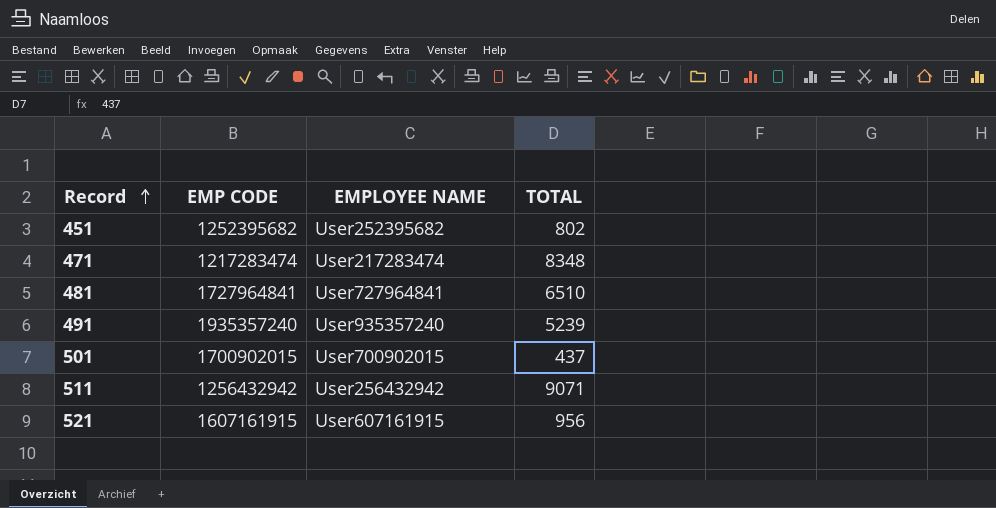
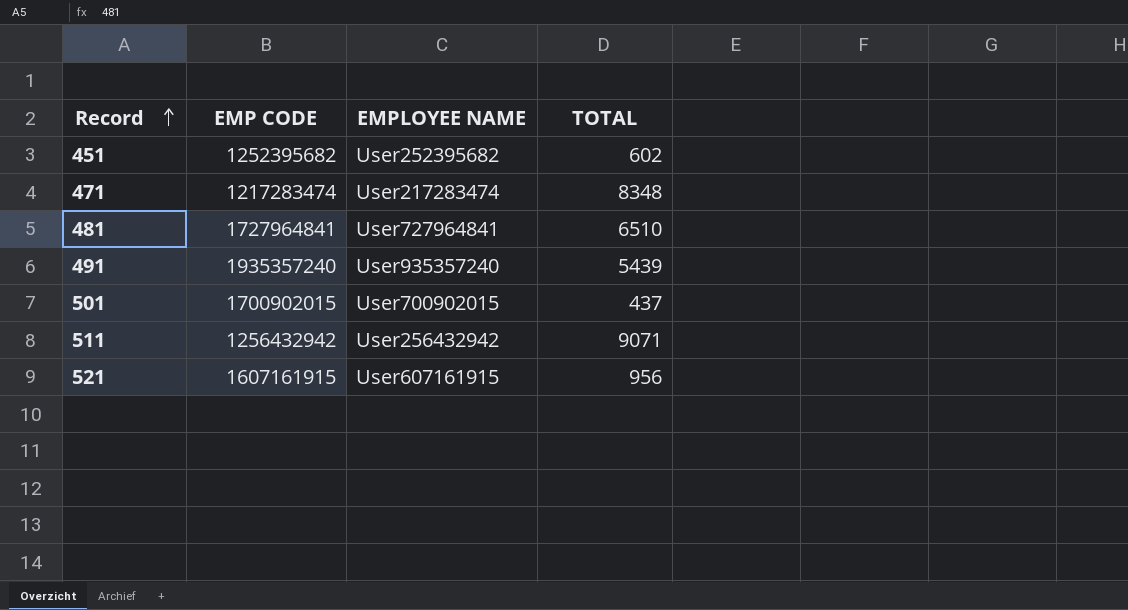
451 | TOTAL: 802 -> 602
491 | TOTAL: 5239 -> 5439

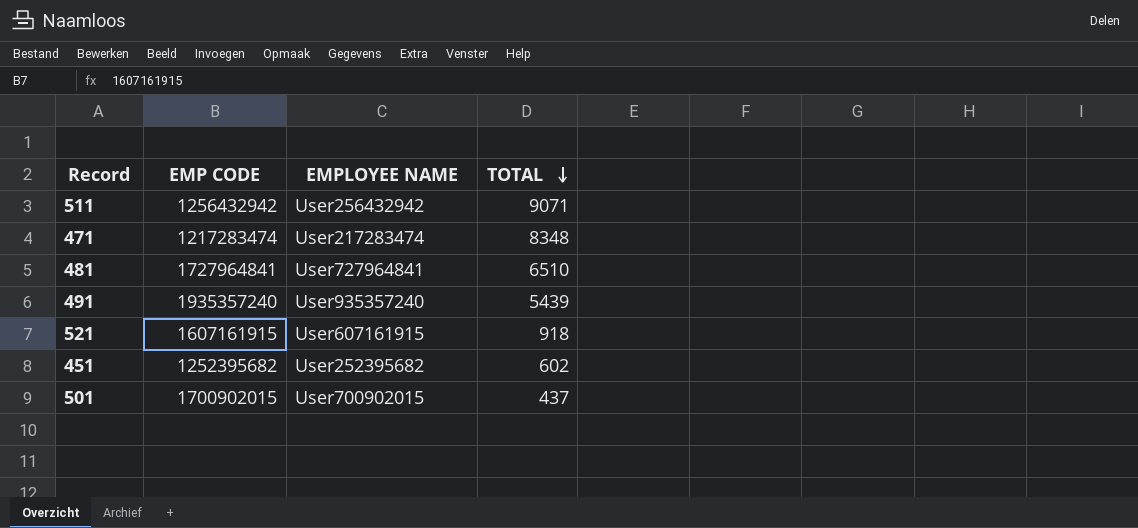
row order: Record ascending -> TOTAL descending
521 | TOTAL: 956 -> 918

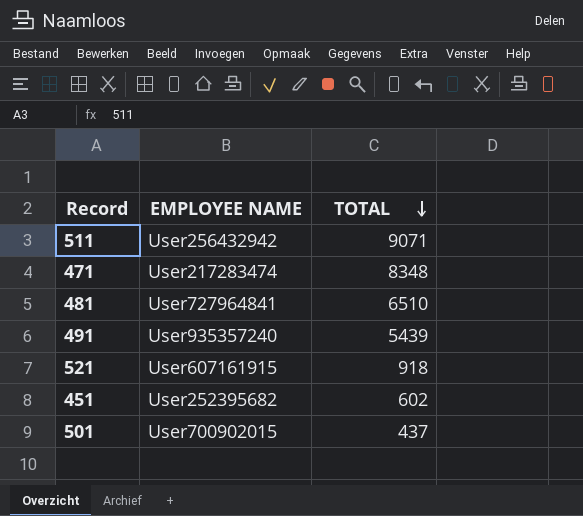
column EMP CODE | position: 2 -> none

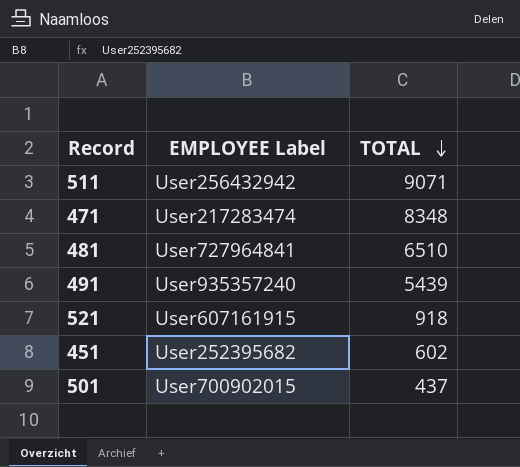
column name: EMPLOYEE NAME -> EMPLOYEE Label

